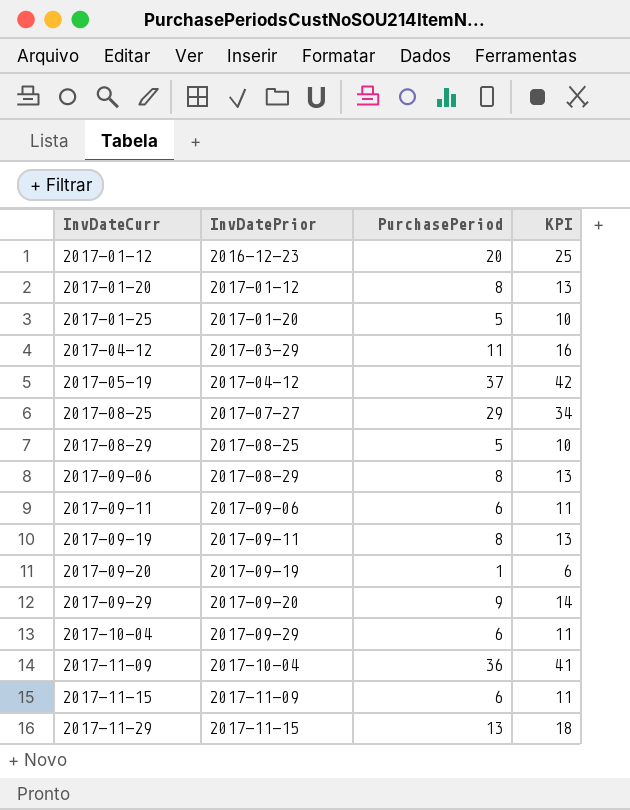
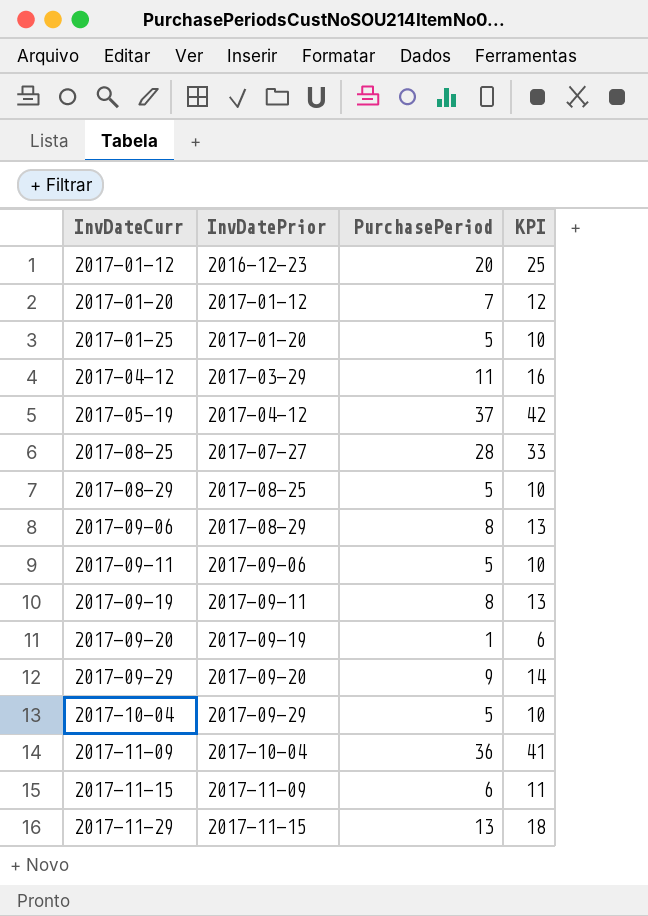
2017-01-20 | PurchasePeriod: 8 -> 7
2017-01-20 | KPI: 13 -> 12
2017-08-25 | PurchasePeriod: 29 -> 28
2017-08-25 | KPI: 34 -> 33
2017-09-11 | PurchasePeriod: 6 -> 5
2017-09-11 | KPI: 11 -> 10
2017-10-04 | PurchasePeriod: 6 -> 5
2017-10-04 | KPI: 11 -> 10

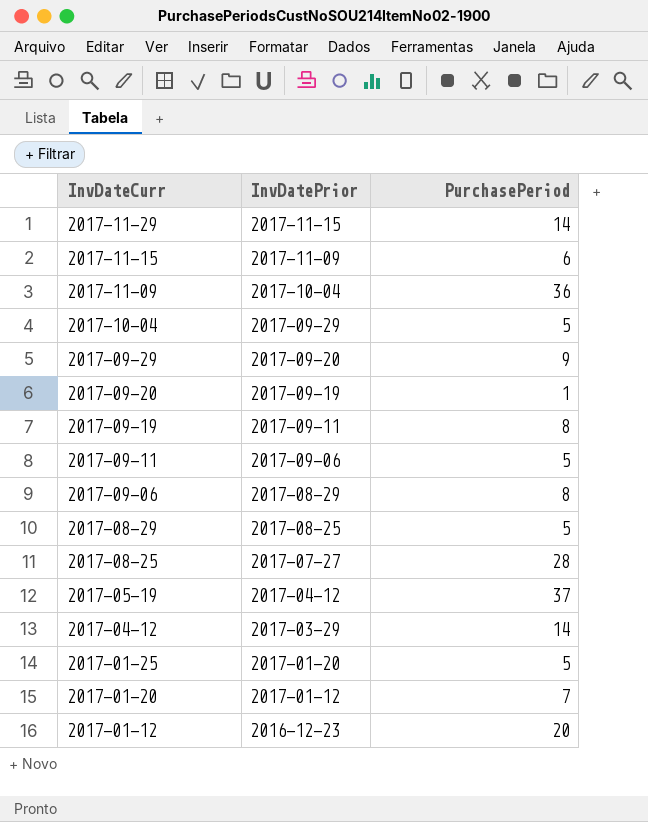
row order: InvDateCurr ascending -> InvDateCurr descending
column KPI | formula: [PurchasePeriod] + 5 -> none
2017-11-29 | PurchasePeriod: 13 -> 14
2017-04-12 | PurchasePeriod: 11 -> 14

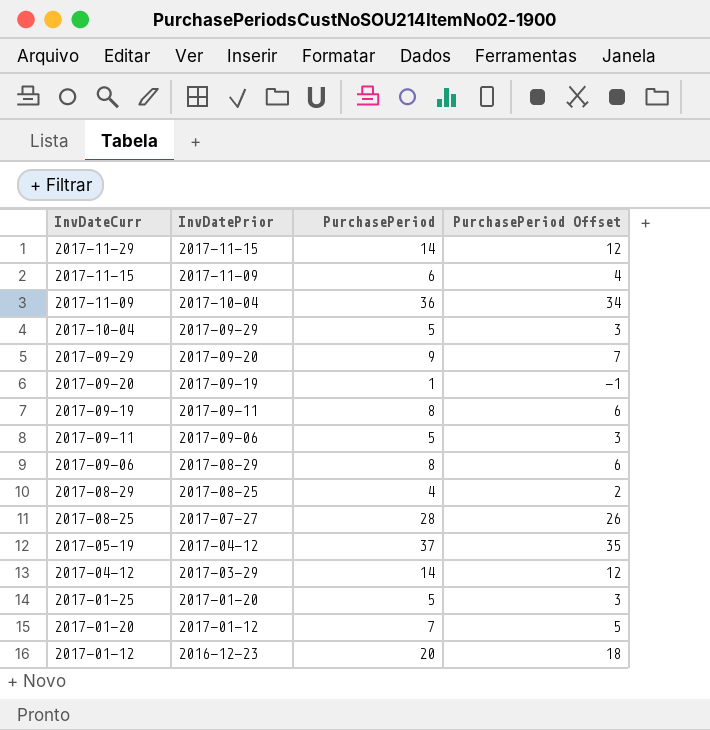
column PurchasePeriod Offset | formula: none -> [PurchasePeriod] - 2
2017-08-29 | PurchasePeriod: 5 -> 4

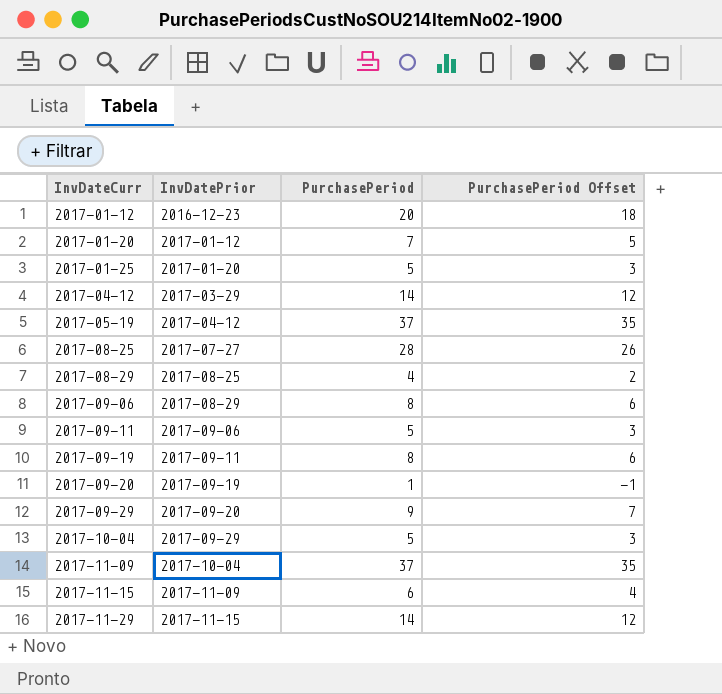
row order: InvDateCurr descending -> InvDateCurr ascending
2017-11-09 | PurchasePeriod: 36 -> 37
2017-11-09 | PurchasePeriod Offset: 34 -> 35

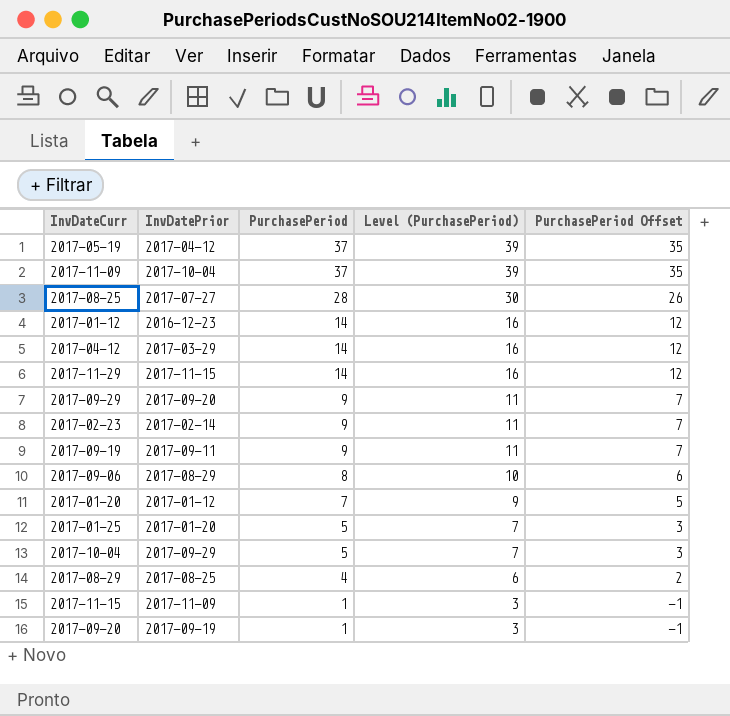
row order: InvDateCurr ascending -> PurchasePeriod descending
column Level (PurchasePeriod) | formula: none -> [PurchasePeriod] + 2
row 2017-09-11: 2017-09-06 | 5 | 3 -> none
2017-01-12 | PurchasePeriod: 20 -> 14
2017-01-12 | PurchasePeriod Offset: 18 -> 12
row 2017-02-23: none -> 2017-02-14 | 9 | 11 | 7
2017-09-19 | PurchasePeriod: 8 -> 9
2017-09-19 | PurchasePeriod Offset: 6 -> 7
2017-11-15 | PurchasePeriod: 6 -> 1
2017-11-15 | PurchasePeriod Offset: 4 -> -1

